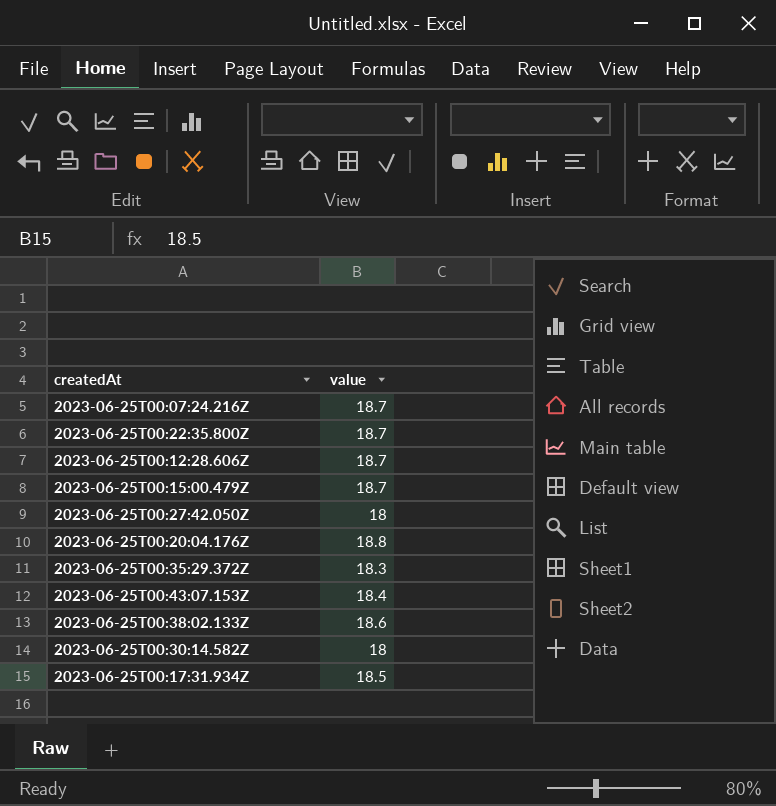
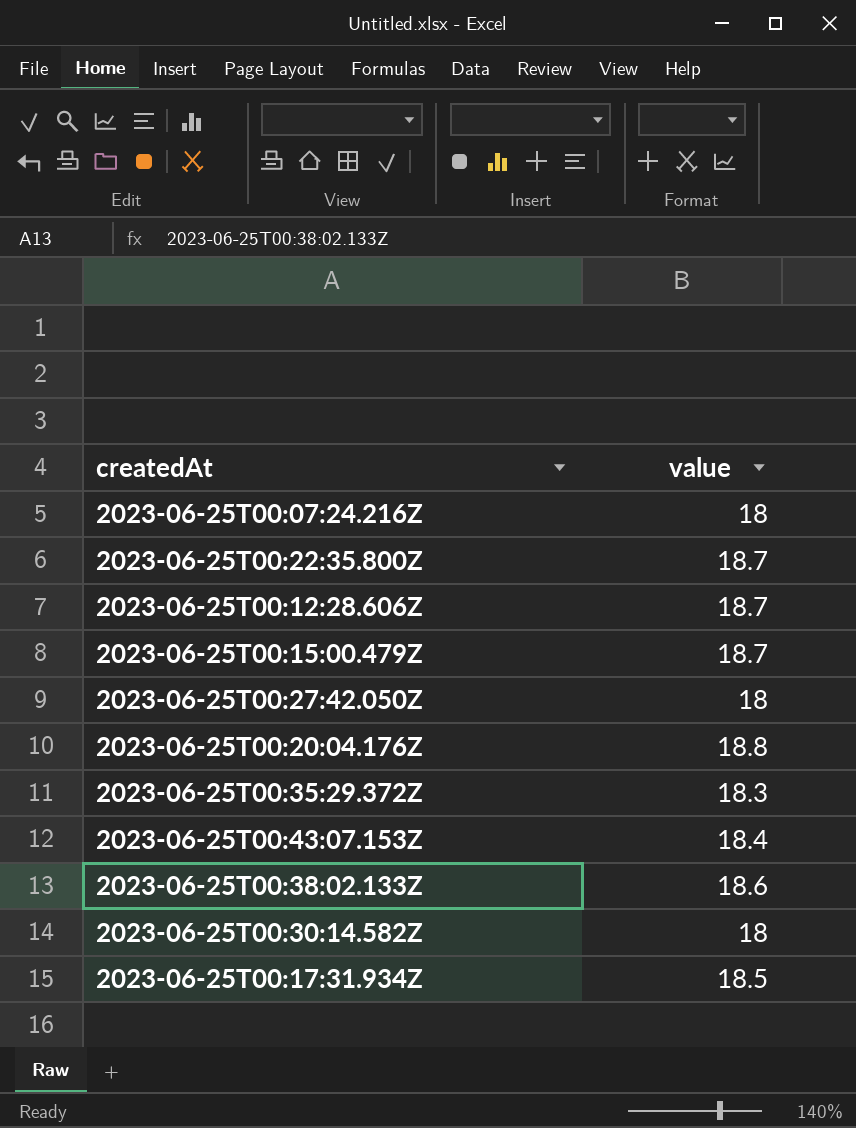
2023-06-25T00:07:24.216Z | value: 18.7 -> 18

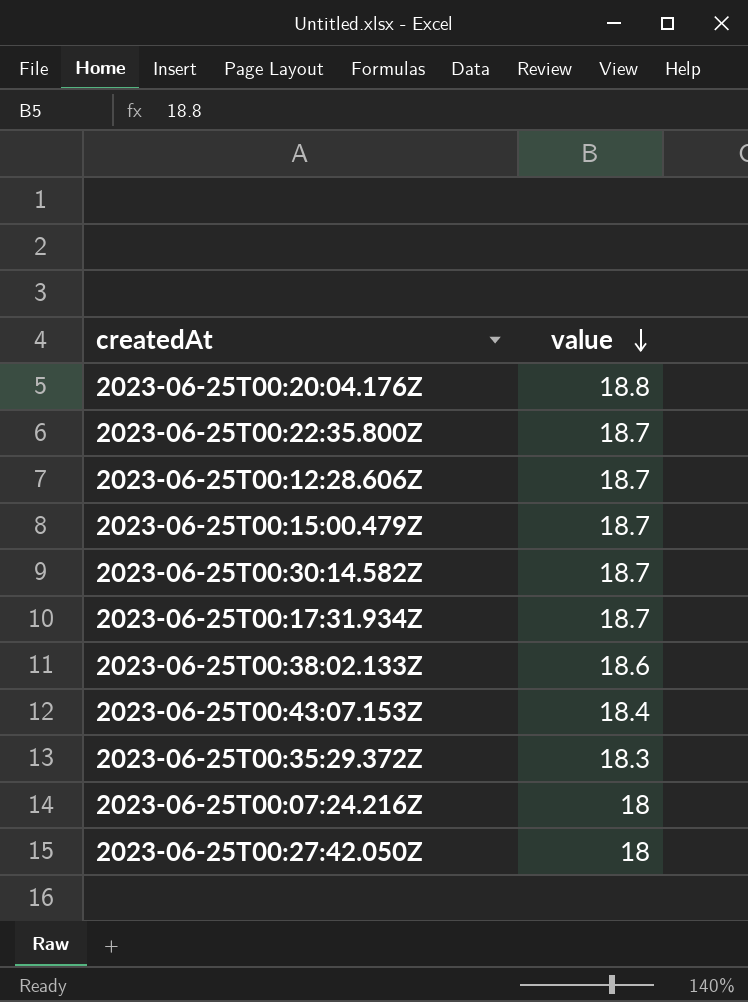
row order: none -> value descending
2023-06-25T00:30:14.582Z | value: 18 -> 18.7
2023-06-25T00:17:31.934Z | value: 18.5 -> 18.7

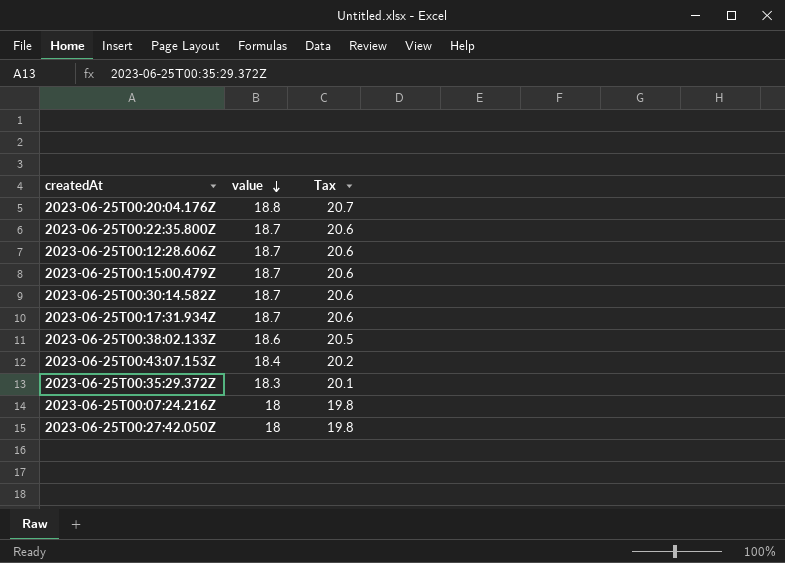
column Tax | formula: none -> [value] * 1.1

